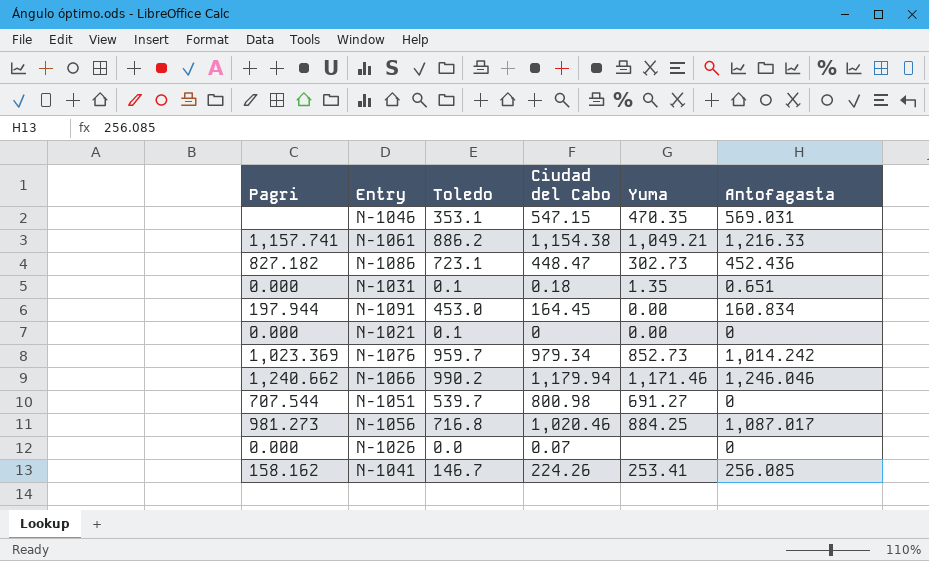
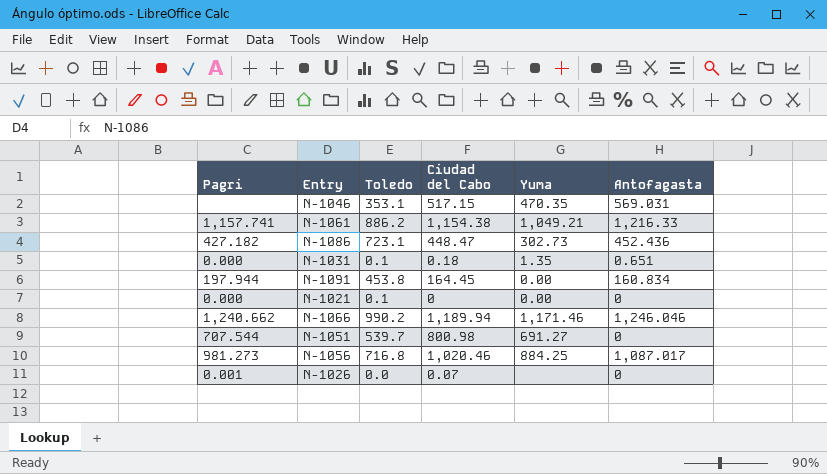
row N-1076: 1,023.369 | 959.7 | 979.34 | 852.73 | 1,014.242 -> none
row N-1041: 158.162 | 146.7 | 224.26 | 253.41 | 256.085 -> none
N-1046 | Ciudad del Cabo: 547.15 -> 517.15
N-1086 | Pagri: 827.182 -> 427.182
N-1091 | Toledo: 453.0 -> 453.8
N-1066 | Ciudad del Cabo: 1,179.94 -> 1,189.94
N-1026 | Pagri: 0.000 -> 0.001

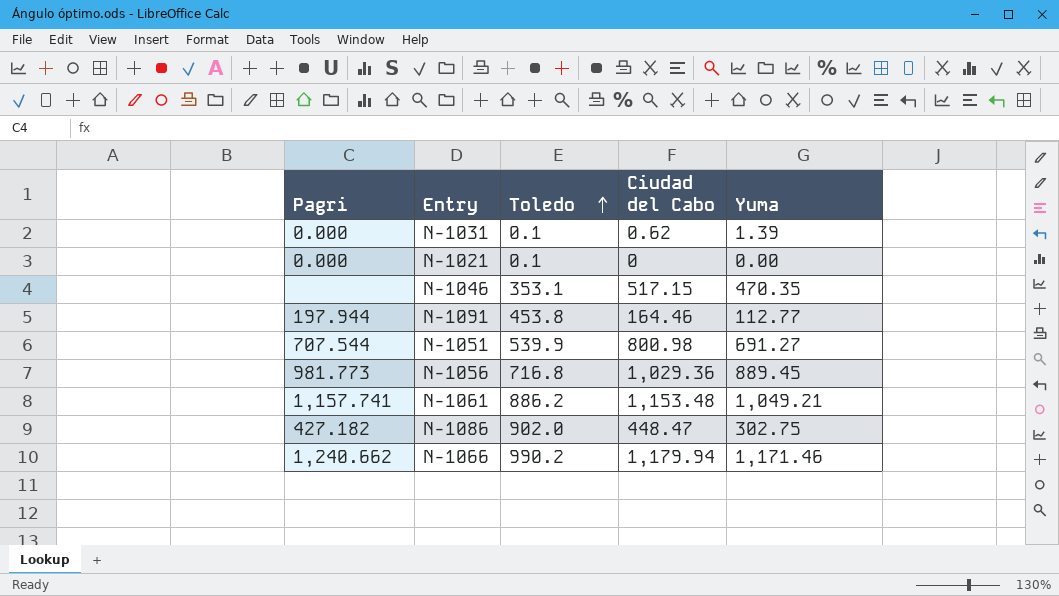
row order: none -> Toledo ascending
column Antofagasta | position: 6 -> none
row N-1026: 0.001 | 0.0 | 0.07 | none | 0 -> none
N-1031 | Ciudad del Cabo: 0.18 -> 0.62
N-1031 | Yuma: 1.35 -> 1.39
N-1091 | Ciudad del Cabo: 164.45 -> 164.46
N-1091 | Yuma: 0.00 -> 112.77
N-1051 | Toledo: 539.7 -> 539.9
N-1056 | Pagri: 981.273 -> 981.773
N-1056 | Ciudad del Cabo: 1,020.46 -> 1,029.36
N-1056 | Yuma: 884.25 -> 889.45
N-1061 | Ciudad del Cabo: 1,154.38 -> 1,153.48
N-1086 | Toledo: 723.1 -> 902.0
N-1086 | Yuma: 302.73 -> 302.75
N-1066 | Ciudad del Cabo: 1,189.94 -> 1,179.94

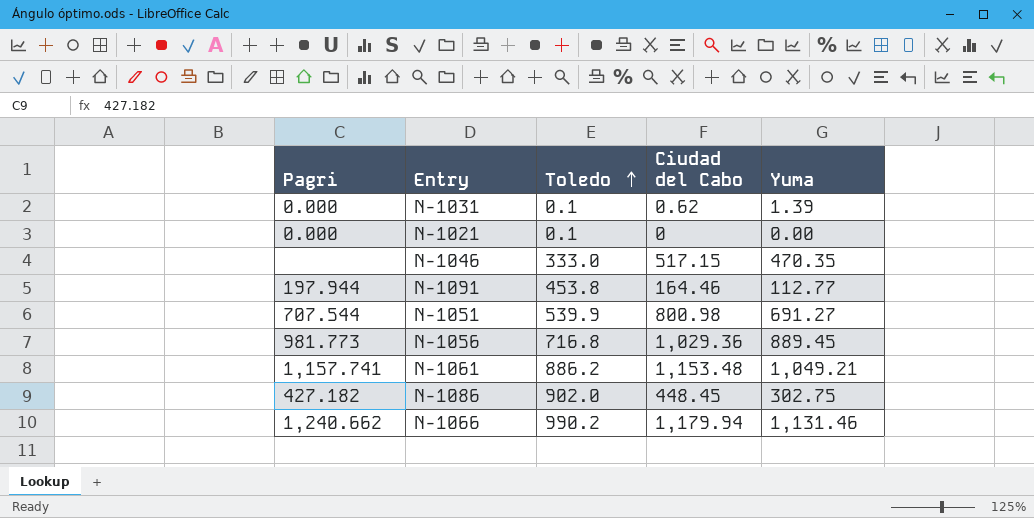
N-1046 | Toledo: 353.1 -> 333.0
N-1086 | Ciudad del Cabo: 448.47 -> 448.45
N-1066 | Yuma: 1,171.46 -> 1,131.46

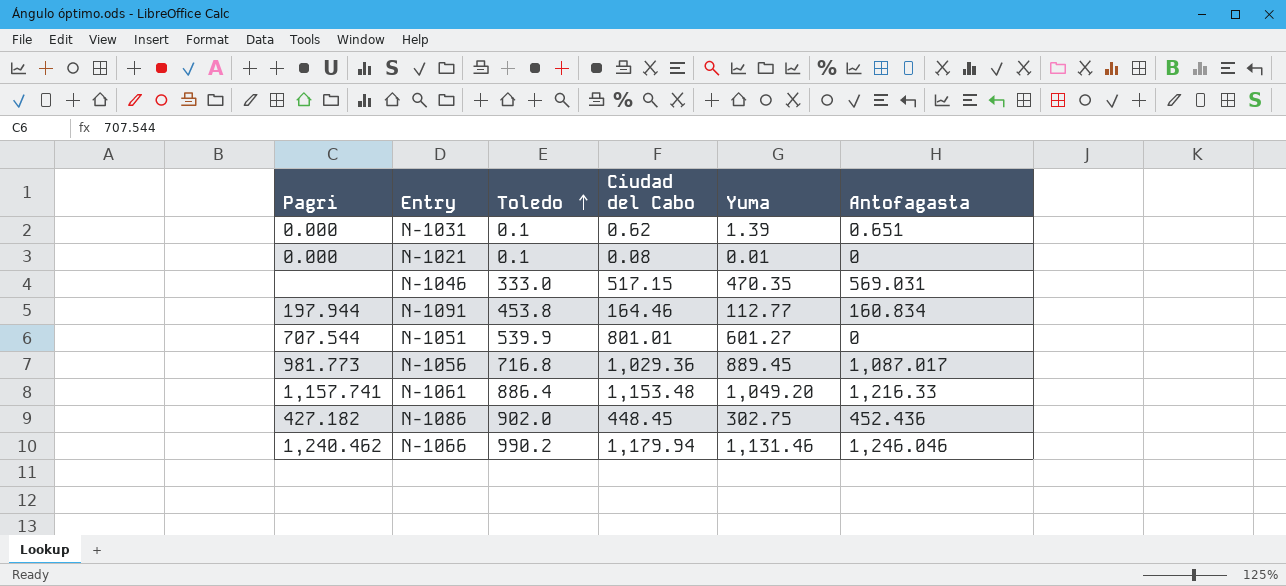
column Antofagasta | position: none -> 6
N-1021 | Ciudad del Cabo: 0 -> 0.08
N-1021 | Yuma: 0.00 -> 0.01
N-1051 | Ciudad del Cabo: 800.98 -> 801.01
N-1051 | Yuma: 691.27 -> 601.27
N-1061 | Toledo: 886.2 -> 886.4
N-1061 | Yuma: 1,049.21 -> 1,049.20
N-1066 | Pagri: 1,240.662 -> 1,240.462

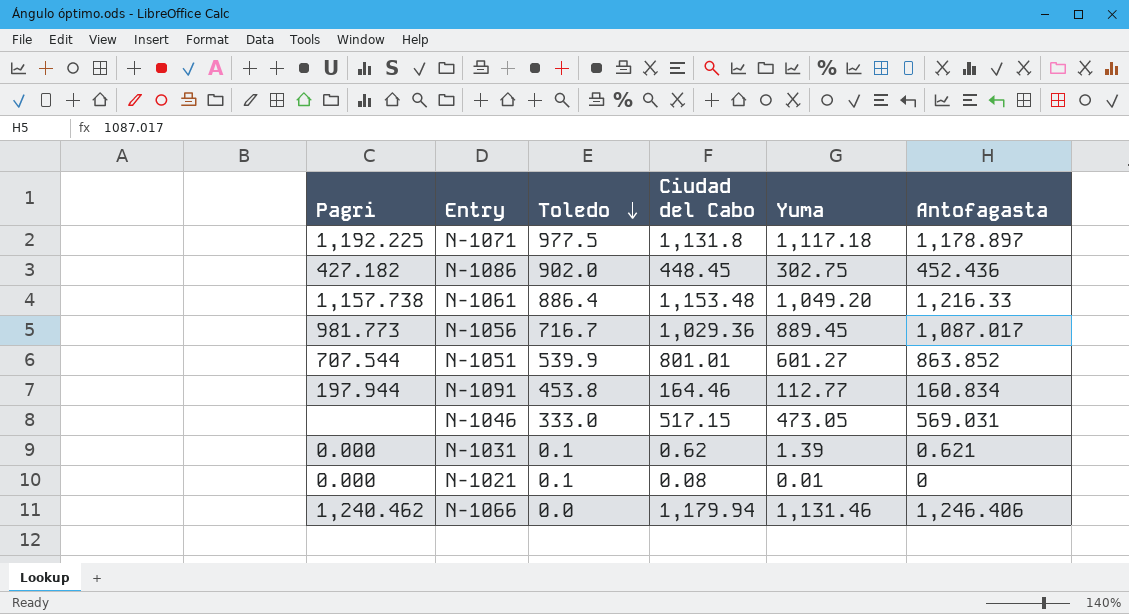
row order: Toledo ascending -> Toledo descending
row N-1071: none -> 1,192.225 | 977.5 | 1,131.8 | 1,117.18 | 1,178.897
N-1061 | Pagri: 1,157.741 -> 1,157.738
N-1056 | Toledo: 716.8 -> 716.7
N-1051 | Antofagasta: 0 -> 863.852
N-1046 | Yuma: 470.35 -> 473.05
N-1031 | Antofagasta: 0.651 -> 0.621
N-1066 | Toledo: 990.2 -> 0.0
N-1066 | Antofagasta: 1,246.046 -> 1,246.406

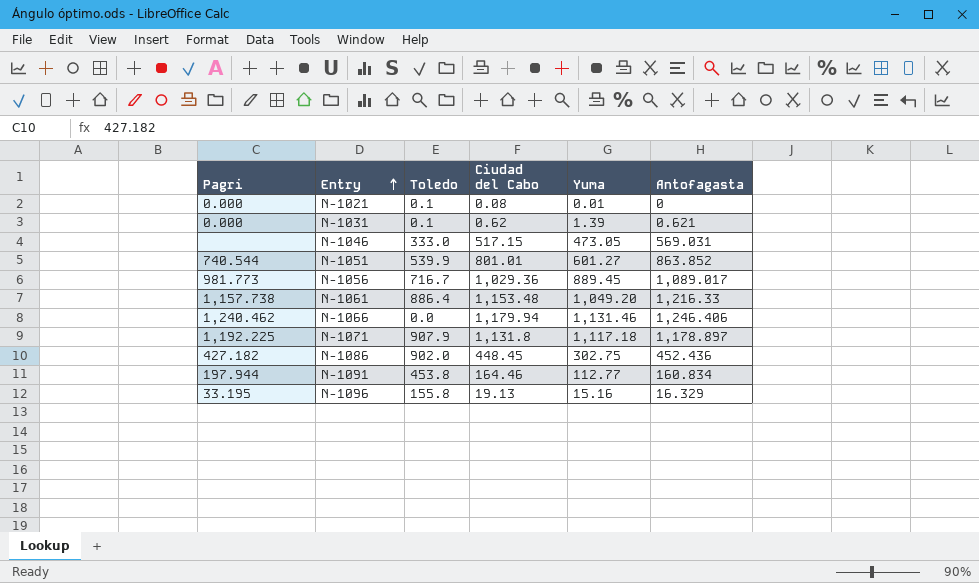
row order: Toledo descending -> Entry ascending
N-1051 | Pagri: 707.544 -> 740.544
N-1056 | Antofagasta: 1,087.017 -> 1,089.017
N-1071 | Toledo: 977.5 -> 907.9
row N-1096: none -> 33.195 | 155.8 | 19.13 | 15.16 | 16.329

